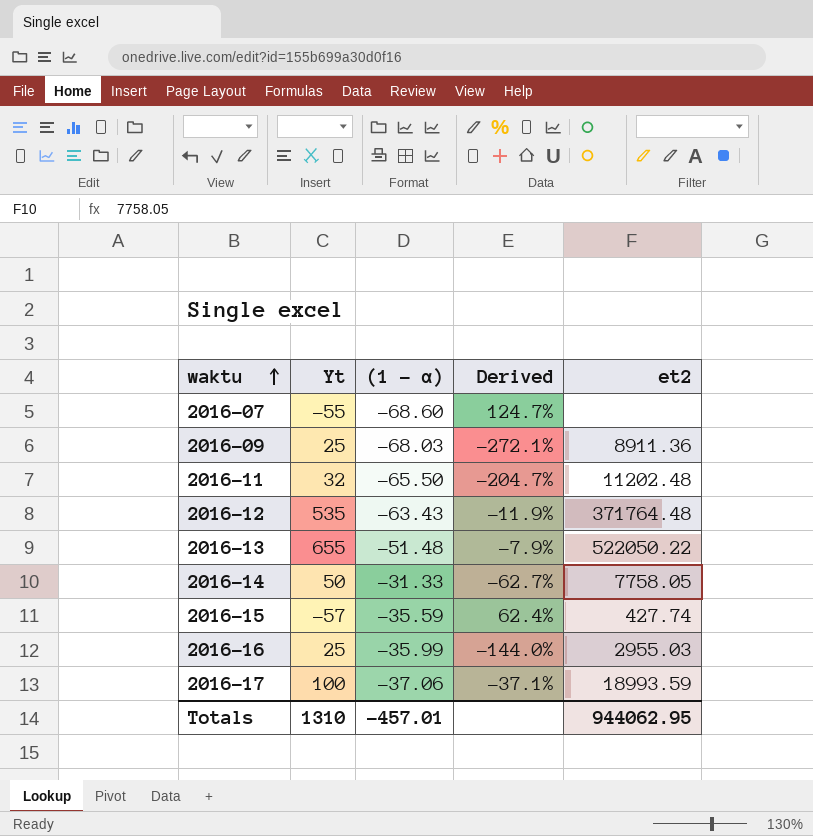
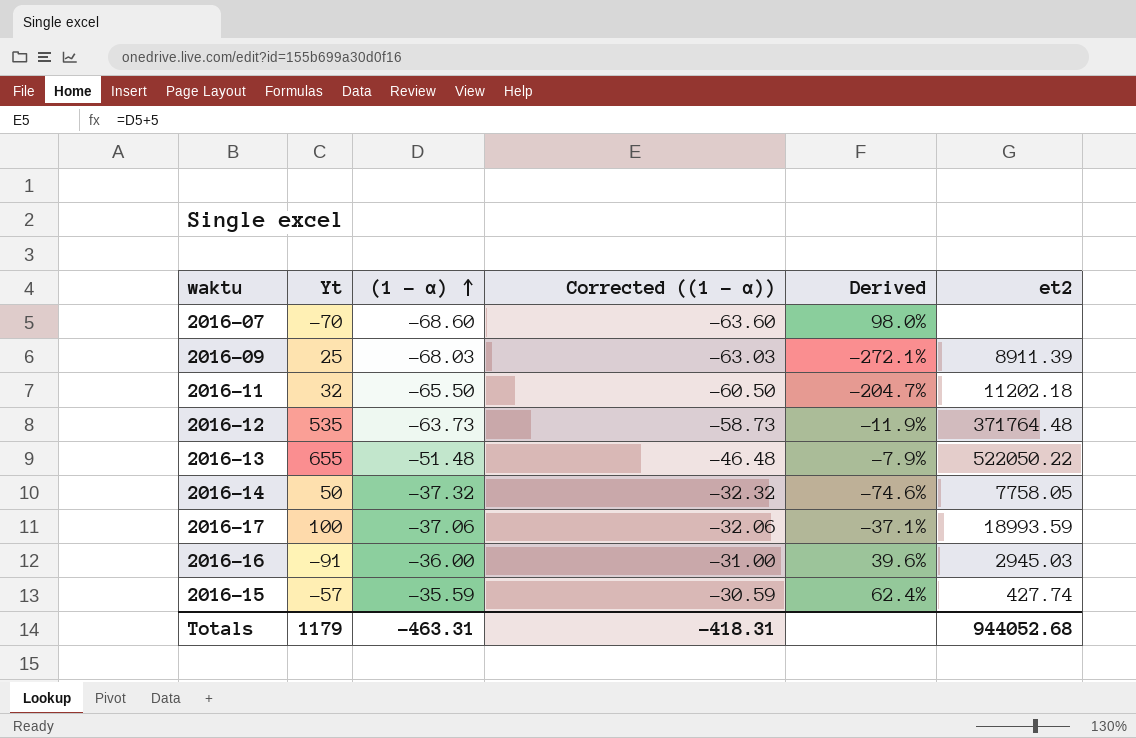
row order: waktu ascending -> (1 - α) ascending
column Corrected ((1 - α)) | formula: none -> [(1 - α)] + 5
2016-07 | Yt: -55 -> -70
2016-07 | Derived: 124.7% -> 98.0%
2016-09 | et2: 8911.36 -> 8911.39
2016-11 | et2: 11202.48 -> 11202.18
2016-12 | (1 - α): -63.43 -> -63.73
2016-14 | (1 - α): -31.33 -> -37.32
2016-14 | Derived: -62.7% -> -74.6%
2016-16 | Yt: 25 -> -91
2016-16 | (1 - α): -35.99 -> -36.00
2016-16 | Derived: -144.0% -> 39.6%
2016-16 | et2: 2955.03 -> 2945.03
Totals | Yt: 1310 -> 1179
Totals | (1 - α): -457.01 -> -463.31
Totals | et2: 944062.95 -> 944052.68

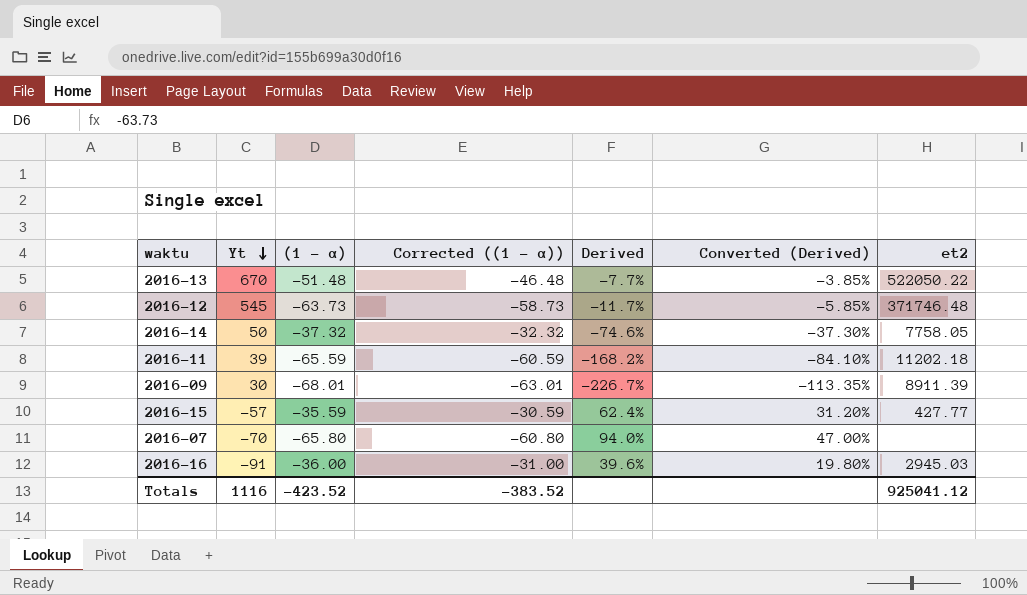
row order: (1 - α) ascending -> Yt descending
column Converted (Derived) | formula: none -> [Derived] * 0.5
row 2016-17: 100 | -37.06 | -32.06 | -37.1% | 18993.59 -> none
2016-13 | Yt: 655 -> 670
2016-13 | Derived: -7.9% -> -7.7%
2016-12 | Yt: 535 -> 545
2016-12 | Derived: -11.9% -> -11.7%
2016-12 | et2: 371764.48 -> 371746.48
2016-11 | Yt: 32 -> 39
2016-11 | (1 - α): -65.50 -> -65.59
2016-11 | Corrected ((1 - α)): -60.50 -> -60.59
2016-11 | Derived: -204.7% -> -168.2%
2016-09 | Yt: 25 -> 30
2016-09 | (1 - α): -68.03 -> -68.01
2016-09 | Corrected ((1 - α)): -63.03 -> -63.01
2016-09 | Derived: -272.1% -> -226.7%
2016-15 | et2: 427.74 -> 427.77
2016-07 | (1 - α): -68.60 -> -65.80
2016-07 | Corrected ((1 - α)): -63.60 -> -60.80
2016-07 | Derived: 98.0% -> 94.0%
Totals | Yt: 1179 -> 1116
Totals | (1 - α): -463.31 -> -423.52
Totals | Corrected ((1 - α)): -418.31 -> -383.52
Totals | et2: 944052.68 -> 925041.12

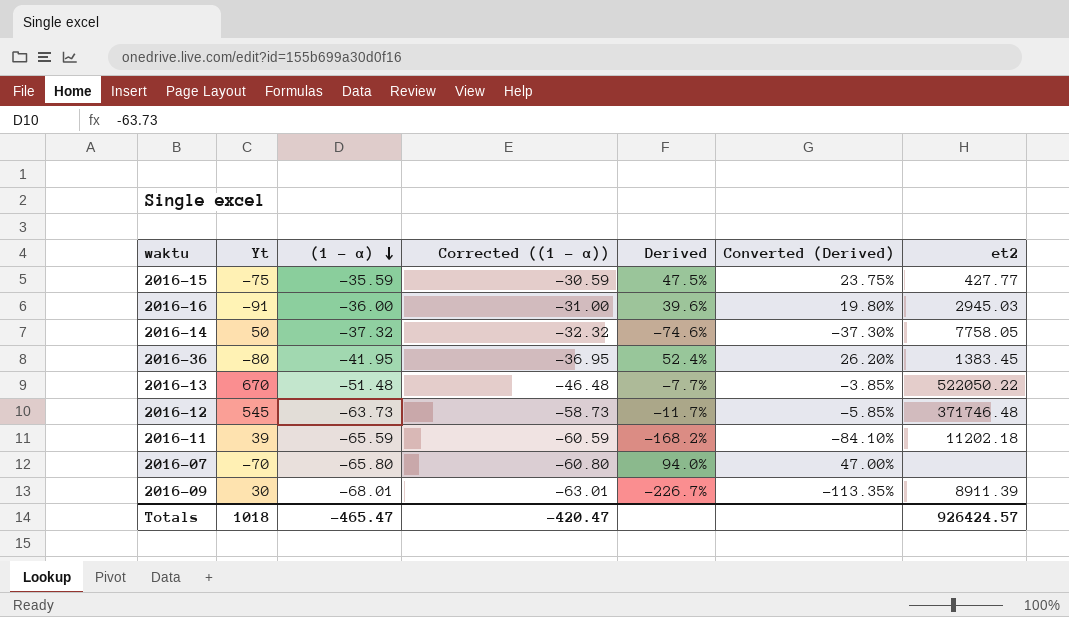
row order: Yt descending -> (1 - α) descending
2016-15 | Yt: -57 -> -75
2016-15 | Derived: 62.4% -> 47.5%
2016-15 | Converted (Derived): 31.20% -> 23.75%
row 2016-36: none -> -80 | -41.95 | -36.95 | 52.4% | 26.20% | 1383.45
Totals | Yt: 1116 -> 1018
Totals | (1 - α): -423.52 -> -465.47
Totals | Corrected ((1 - α)): -383.52 -> -420.47
Totals | et2: 925041.12 -> 926424.57

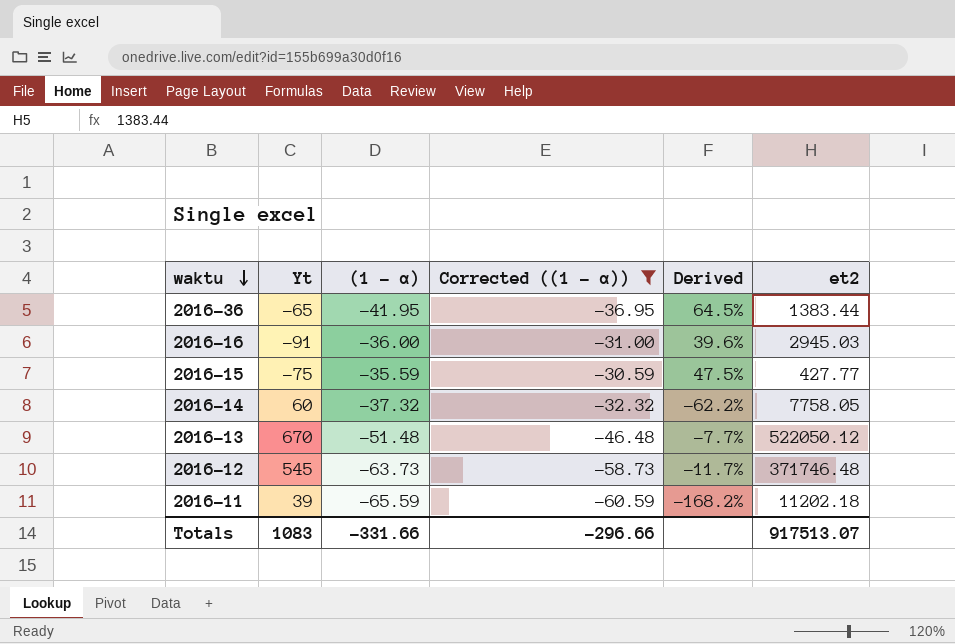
filter: none -> Corrected ((1 - α)) >= -60.59
row order: (1 - α) descending -> waktu descending
column Converted (Derived) | formula: [Derived] * 0.5 -> none
2016-36 | Yt: -80 -> -65
2016-36 | Derived: 52.4% -> 64.5%
2016-36 | et2: 1383.45 -> 1383.44
2016-14 | Yt: 50 -> 60
2016-14 | Derived: -74.6% -> -62.2%
2016-13 | et2: 522050.22 -> 522050.12
Totals | Yt: 1018 -> 1083
Totals | (1 - α): -465.47 -> -331.66
Totals | Corrected ((1 - α)): -420.47 -> -296.66
Totals | et2: 926424.57 -> 917513.07

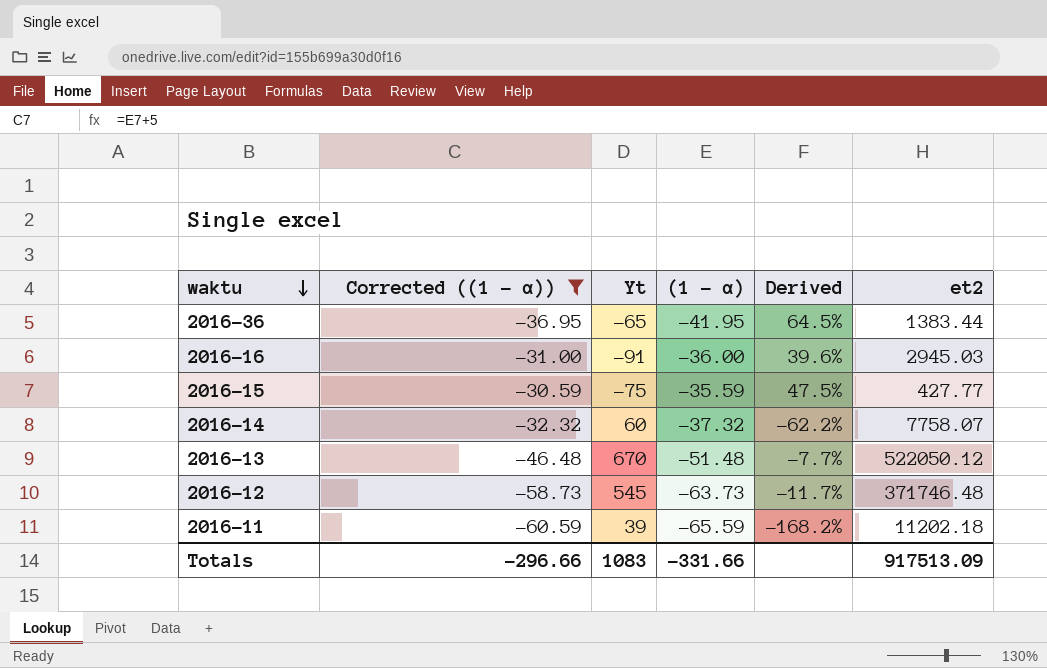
column Corrected ((1 - α)) | position: 4 -> 2
2016-14 | et2: 7758.05 -> 7758.07
Totals | et2: 917513.07 -> 917513.09

